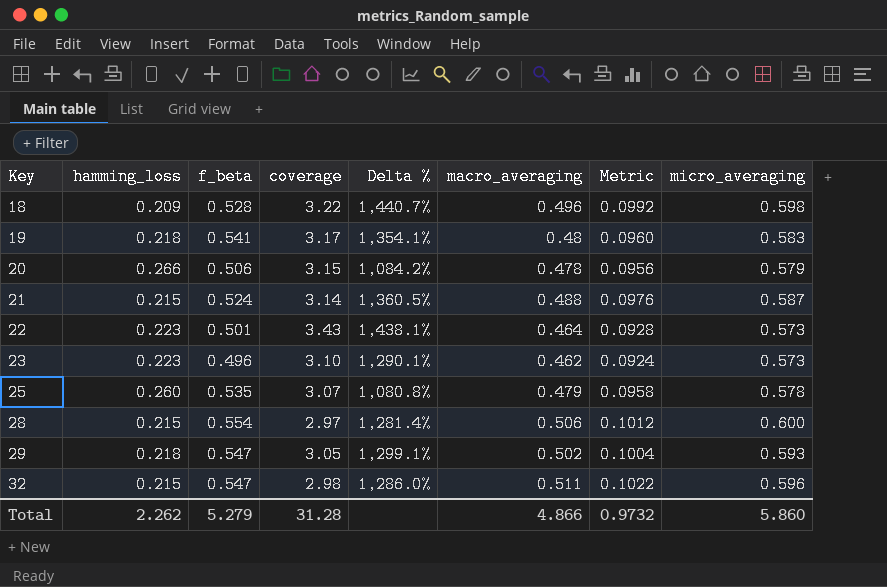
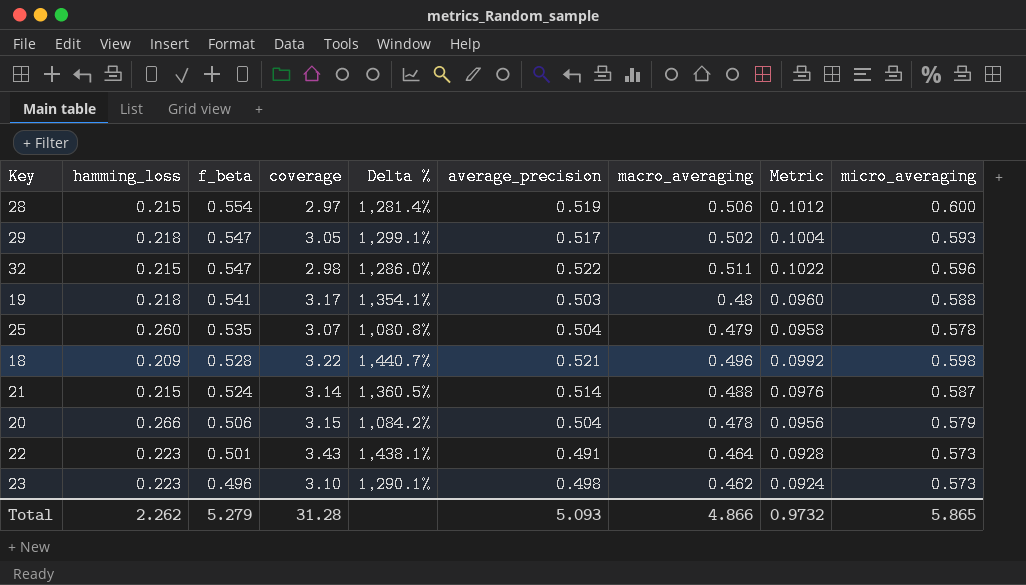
row order: Key ascending -> f_beta descending
column average_precision | position: none -> 6
19 | micro_averaging: 0.583 -> 0.588
Total | micro_averaging: 5.860 -> 5.865

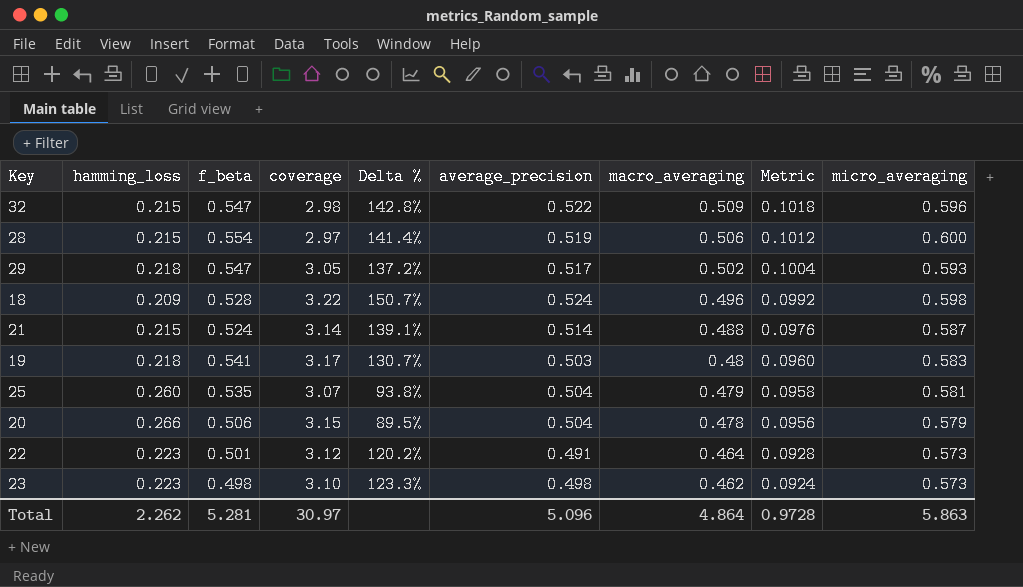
row order: f_beta descending -> macro_averaging descending
column Delta % | formula: ([coverage] - [hamming_loss]) / [hamming_loss] -> ([average_precision] - [hamming_loss]) / [hamming_loss]
32 | macro_averaging: 0.511 -> 0.509
32 | Metric: 0.1022 -> 0.1018
18 | average_precision: 0.521 -> 0.524
19 | micro_averaging: 0.588 -> 0.583
25 | micro_averaging: 0.578 -> 0.581
22 | coverage: 3.43 -> 3.12
23 | f_beta: 0.496 -> 0.498
Total | f_beta: 5.279 -> 5.281
Total | coverage: 31.28 -> 30.97
Total | average_precision: 5.093 -> 5.096
Total | macro_averaging: 4.866 -> 4.864
Total | Metric: 0.9732 -> 0.9728
Total | micro_averaging: 5.865 -> 5.863

